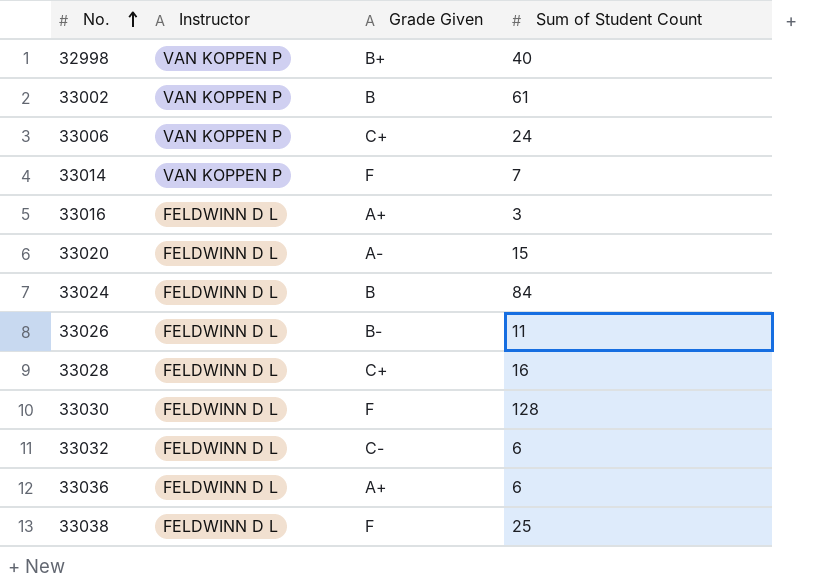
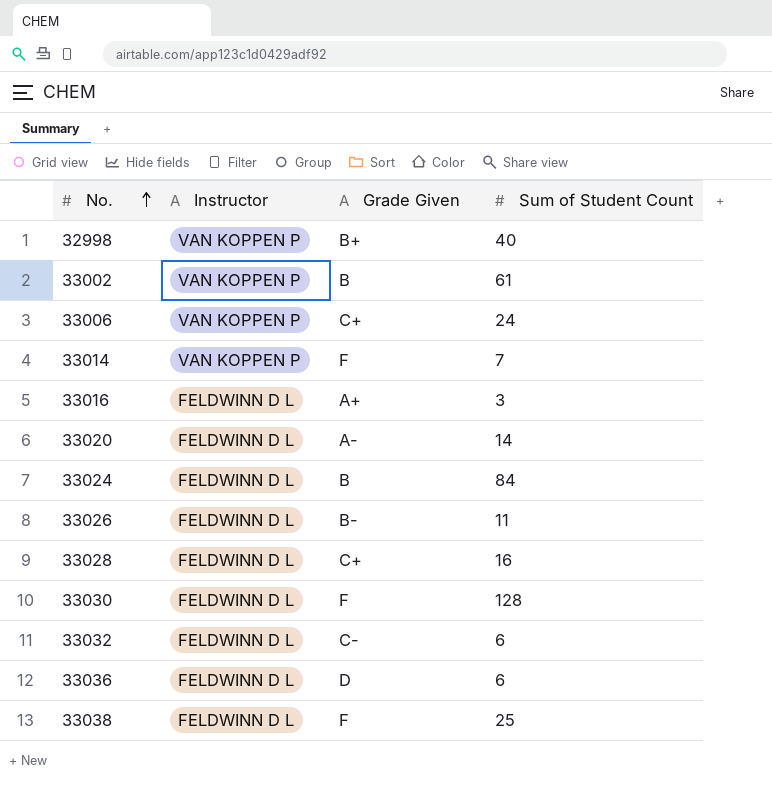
33020 | Sum of Student Count: 15 -> 14
33036 | Grade Given: A+ -> D

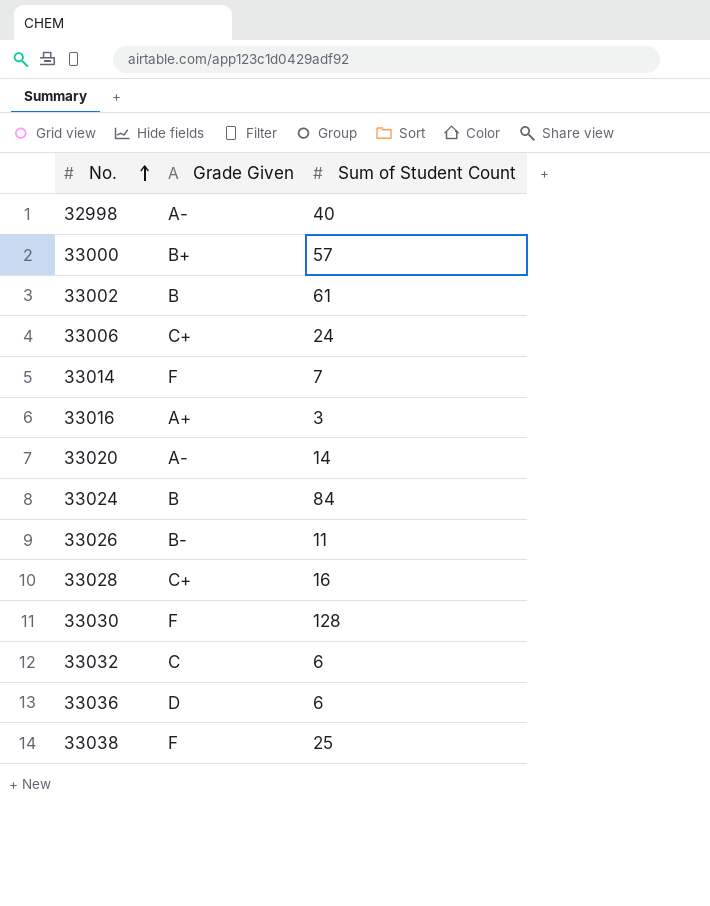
column Instructor | position: 2 -> none
32998 | Grade Given: B+ -> A-
row 33000: none -> B+ | 57
33032 | Grade Given: C- -> C

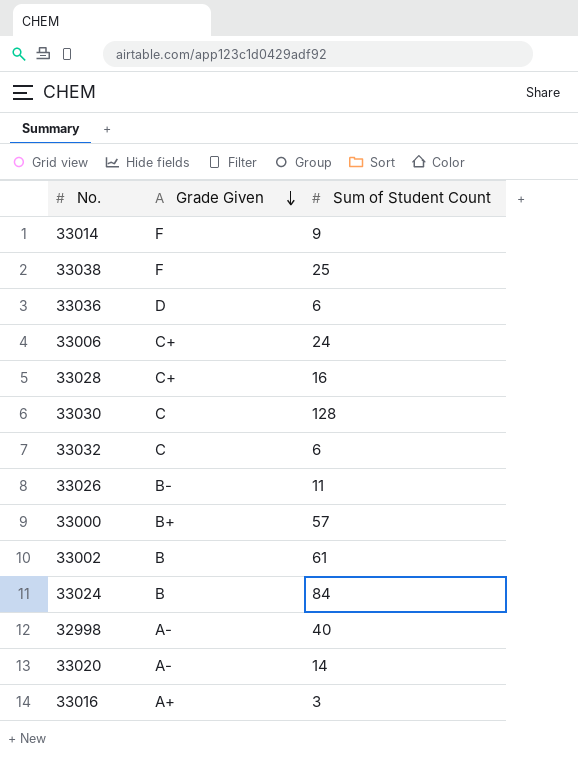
row order: No. ascending -> Grade Given descending
33014 | Sum of Student Count: 7 -> 9
33030 | Grade Given: F -> C

